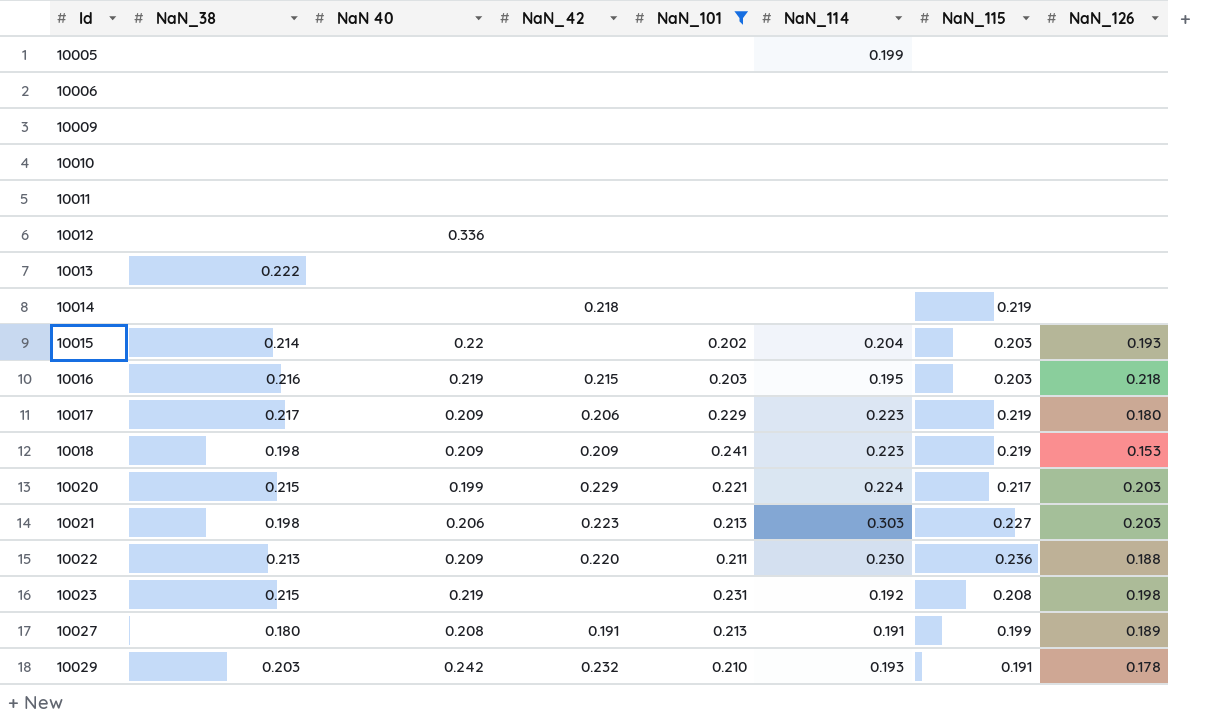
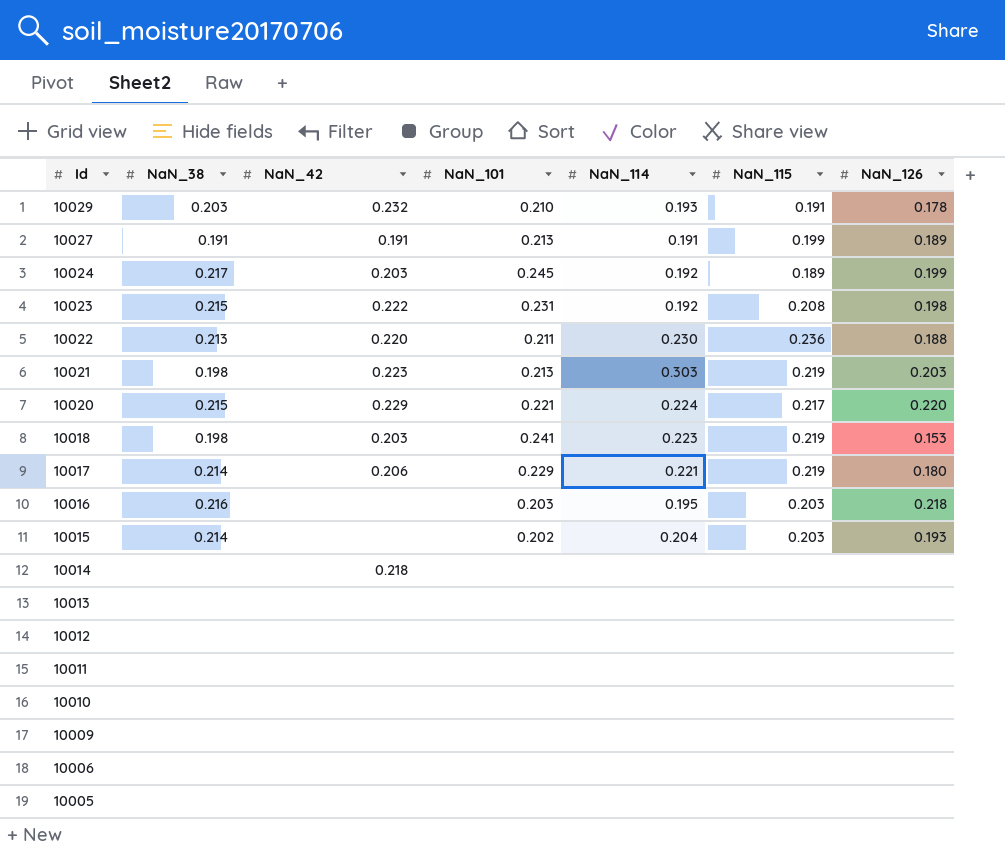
filter: NaN_101 != 0.245 -> none
row order: Id ascending -> Id descending
column NaN 40 | position: 3 -> none
10027 | NaN_38: 0.180 -> 0.191
10023 | NaN_42: none -> 0.222
10021 | NaN_115: 0.227 -> 0.219
10020 | NaN_126: 0.203 -> 0.220
10018 | NaN_42: 0.209 -> 0.203
10017 | NaN_38: 0.217 -> 0.214
10017 | NaN_114: 0.223 -> 0.221
10016 | NaN_42: 0.215 -> none
10014 | NaN_115: 0.219 -> none
10013 | NaN_38: 0.222 -> none
10005 | NaN_114: 0.199 -> none

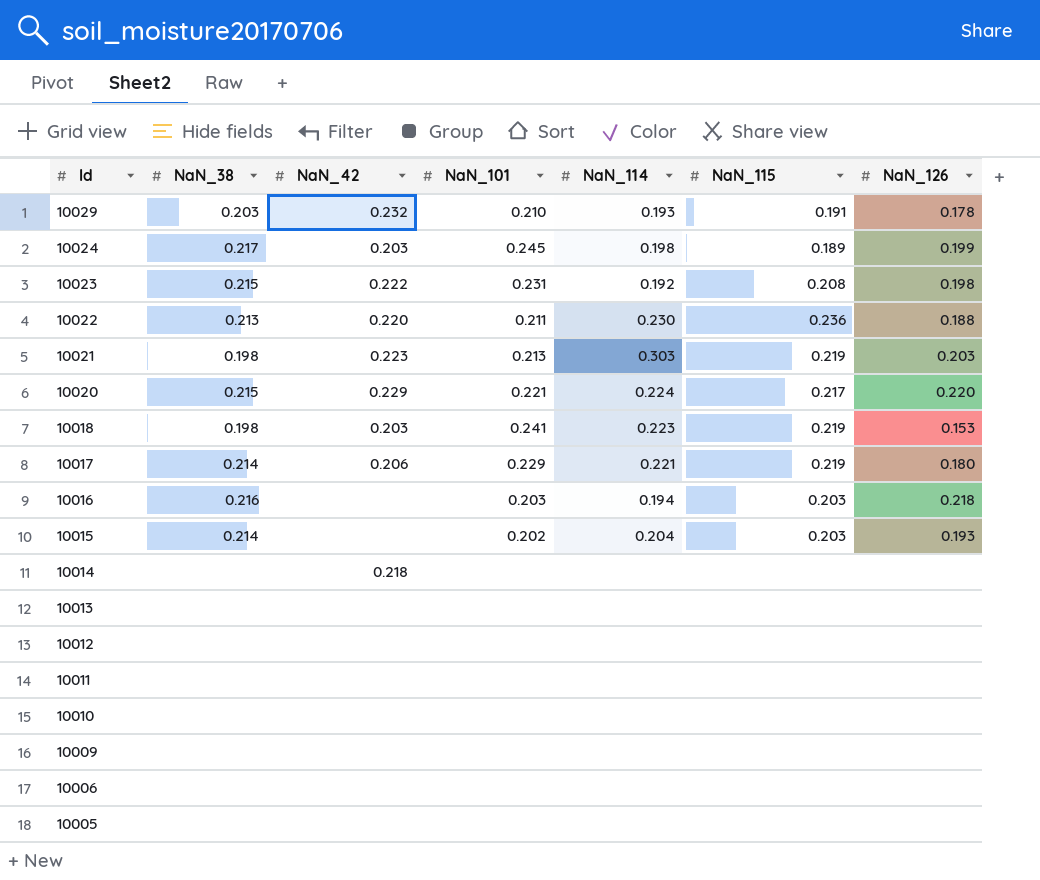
row 10027: 0.191 | 0.191 | 0.213 | 0.191 | 0.199 | 0.189 -> none
10024 | NaN_114: 0.192 -> 0.198
10016 | NaN_114: 0.195 -> 0.194

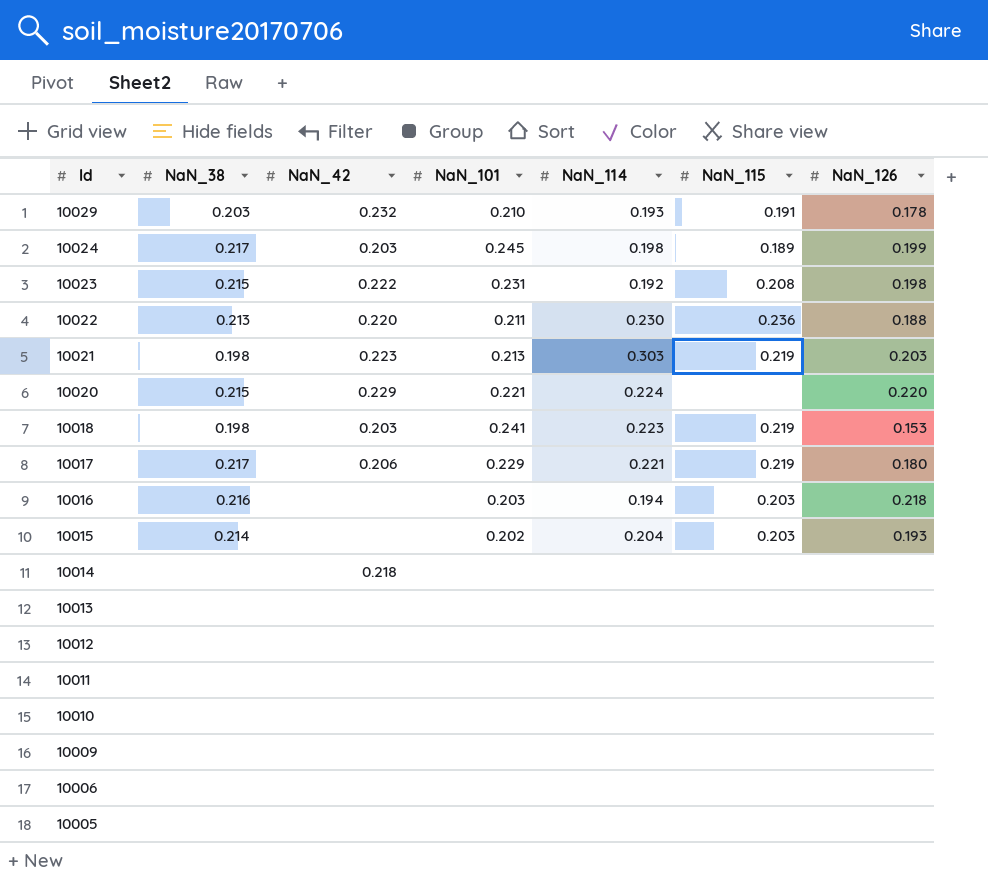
10020 | NaN_115: 0.217 -> none
10017 | NaN_38: 0.214 -> 0.217

